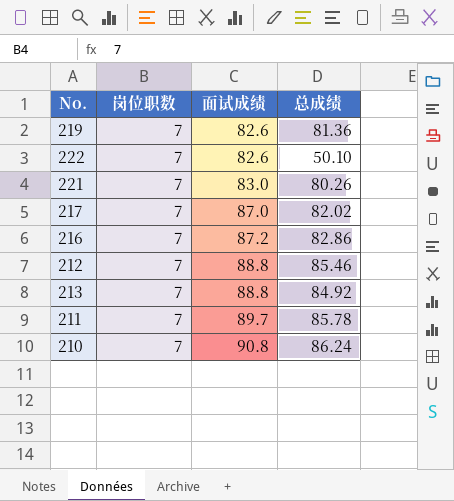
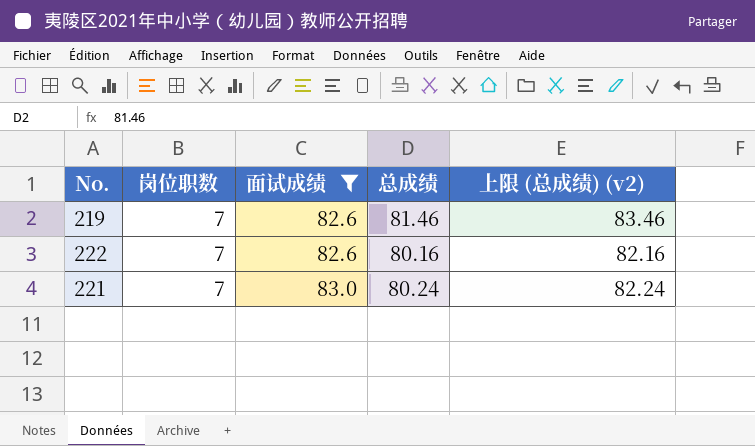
filter: none -> 面试成绩 <= 83.0
column 上限 (总成绩) (v2) | formula: none -> [总成绩] + 2
219 | 总成绩: 81.36 -> 81.46
222 | 总成绩: 50.10 -> 80.16
221 | 总成绩: 80.26 -> 80.24

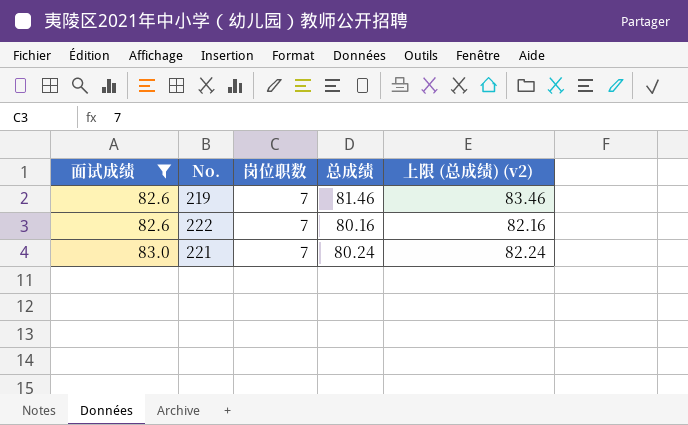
column 面试成绩 | position: 3 -> 1

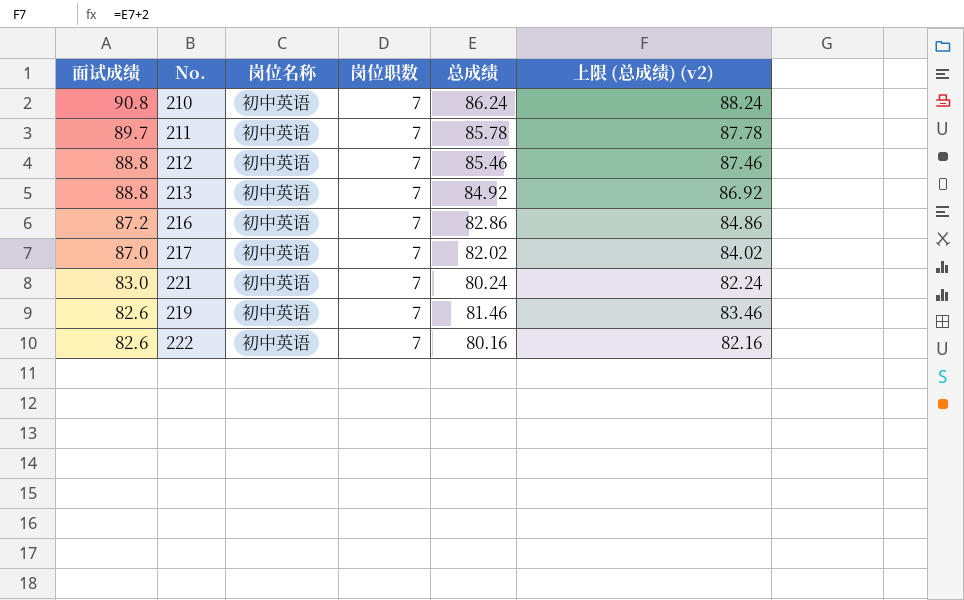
filter: 面试成绩 <= 83.0 -> none
row order: 面试成绩 ascending -> 面试成绩 descending
column 岗位名称 | position: none -> 3

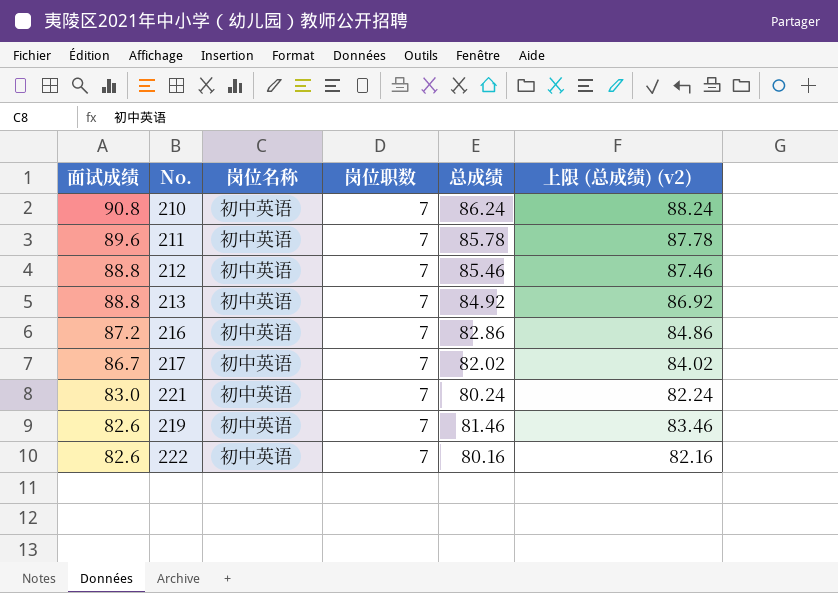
211 | 面试成绩: 89.7 -> 89.6
217 | 面试成绩: 87.0 -> 86.7

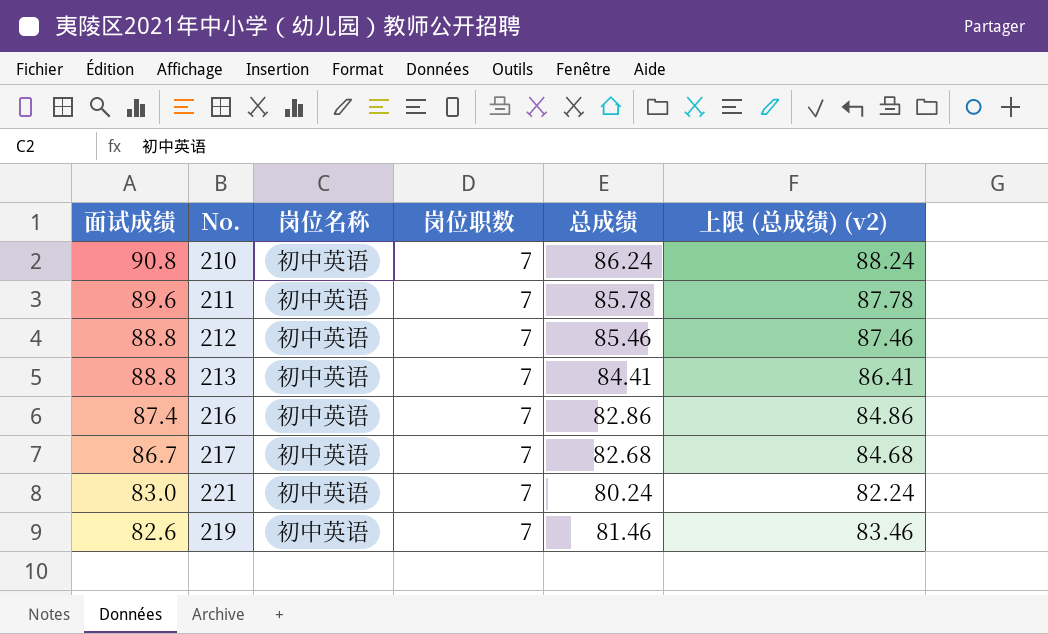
row 222: 82.6 | 初中英语 | 7 | 80.16 | 82.16 -> none
213 | 总成绩: 84.92 -> 84.41
213 | 上限 (总成绩) (v2): 86.92 -> 86.41
216 | 面试成绩: 87.2 -> 87.4
217 | 总成绩: 82.02 -> 82.68
217 | 上限 (总成绩) (v2): 84.02 -> 84.68

